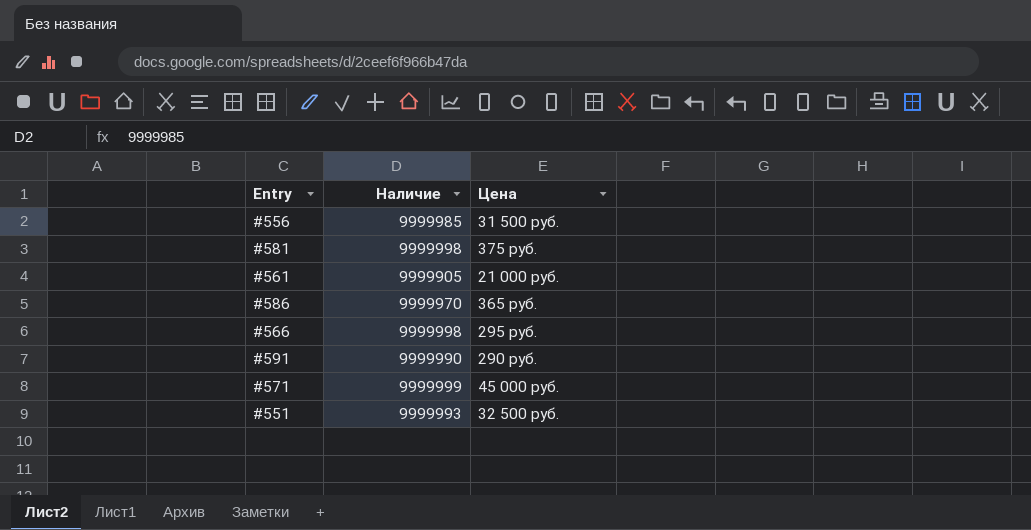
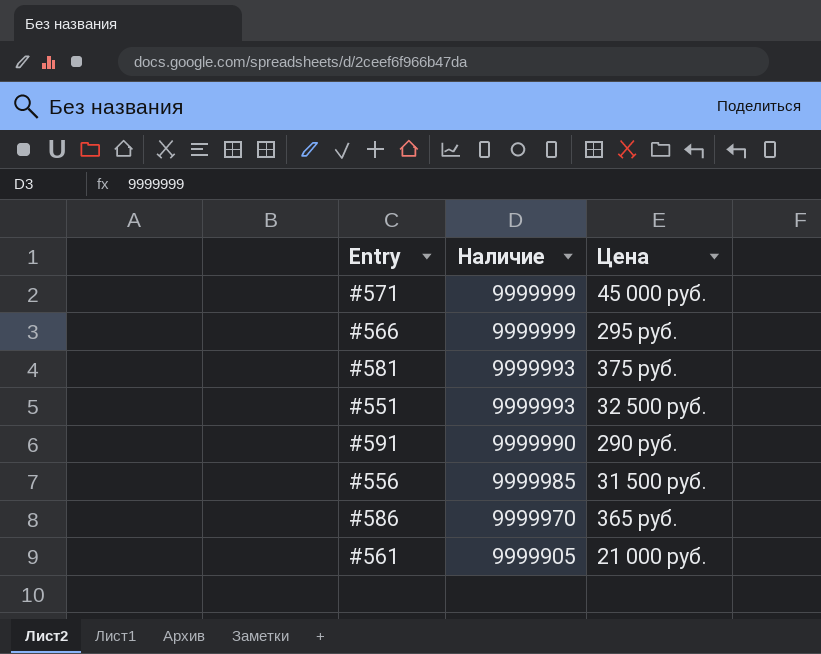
row order: none -> Наличие descending
#566 | Наличие: 9999998 -> 9999999
#581 | Наличие: 9999998 -> 9999993

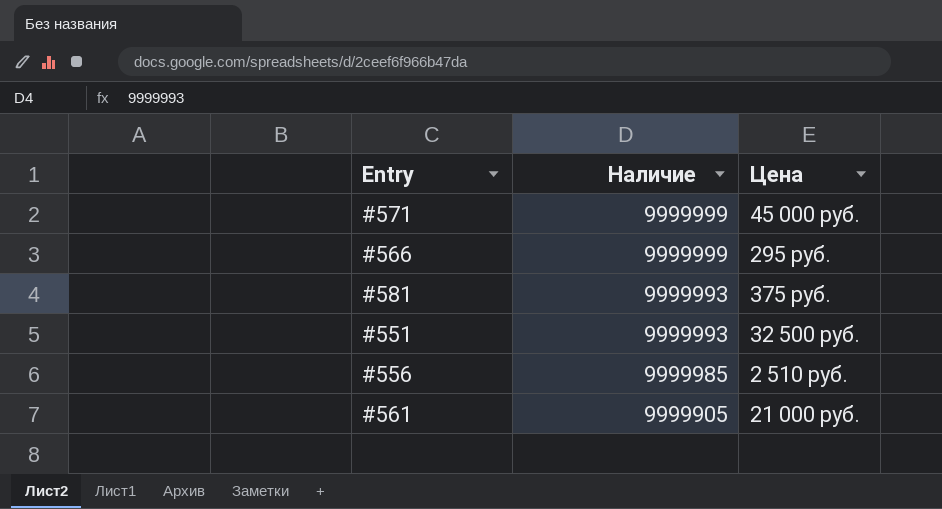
row #591: 9999990 | 290 руб. -> none
row #586: 9999970 | 365 руб. -> none
#556 | Цена: 31 500 руб. -> 2 510 руб.

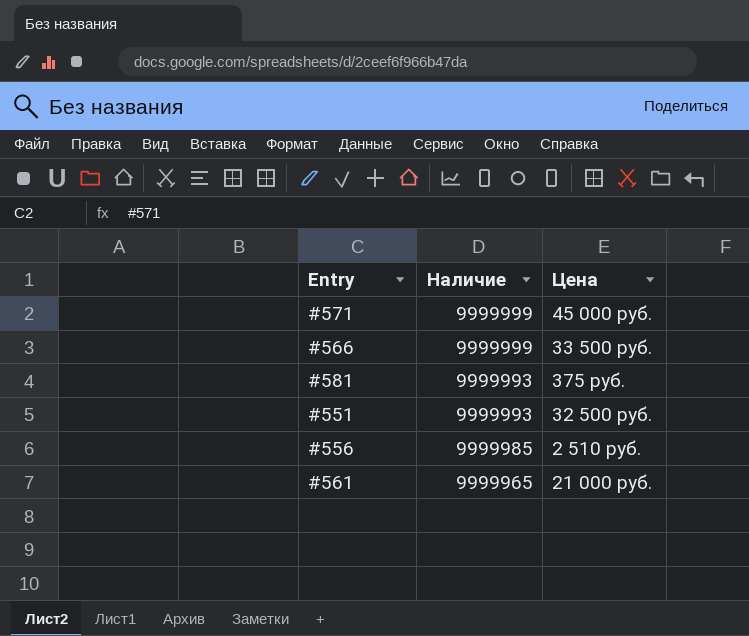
#566 | Цена: 295 руб. -> 33 500 руб.
#561 | Наличие: 9999905 -> 9999965

